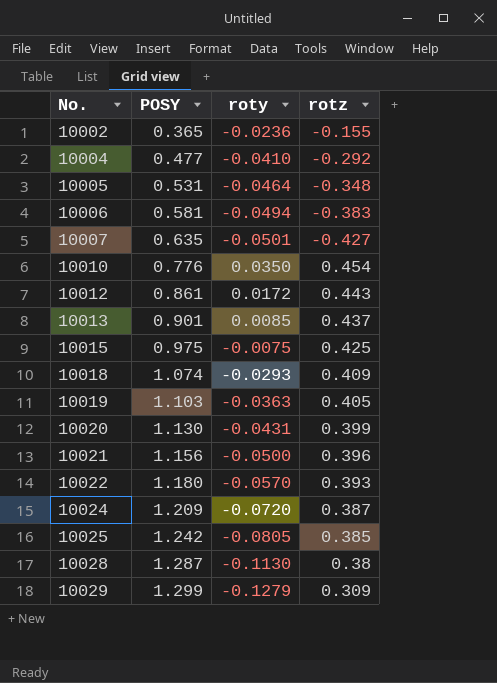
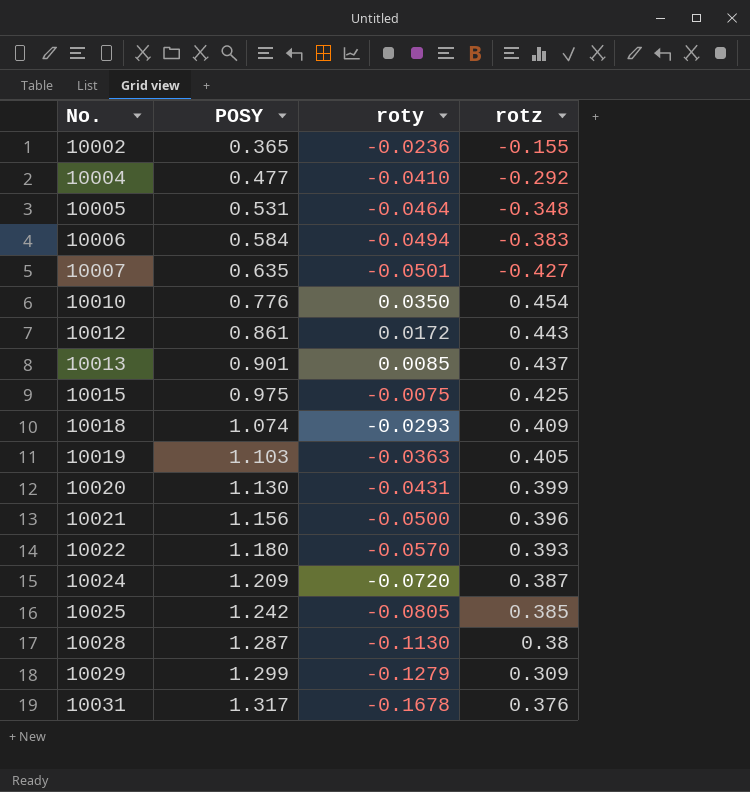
10006 | POSY: 0.581 -> 0.584
row 10031: none -> 1.317 | -0.1678 | 0.376

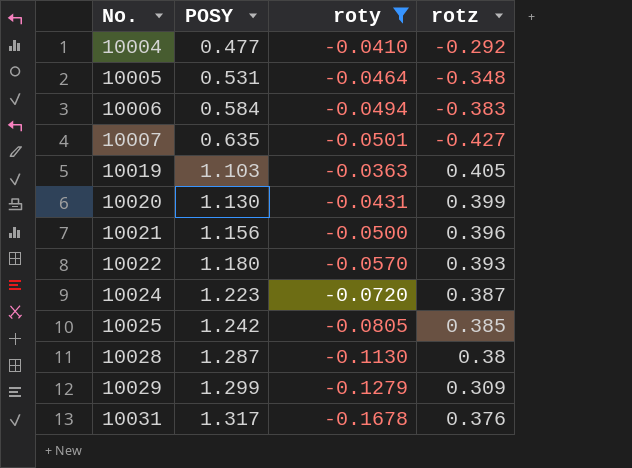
filter: none -> roty <= -0.0363
10024 | POSY: 1.209 -> 1.223

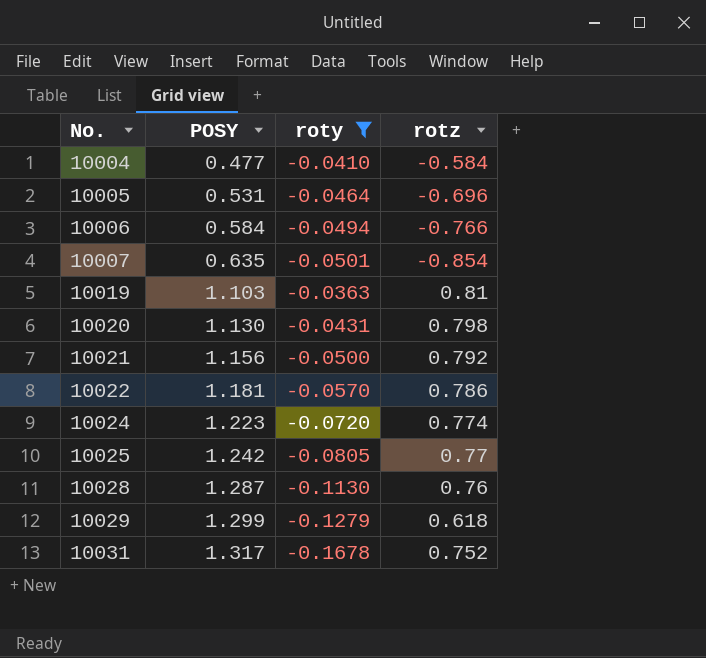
10004 | rotz: -0.292 -> -0.584
10005 | rotz: -0.348 -> -0.696
10006 | rotz: -0.383 -> -0.766
10007 | rotz: -0.427 -> -0.854
10019 | rotz: 0.405 -> 0.81
10020 | rotz: 0.399 -> 0.798
10021 | rotz: 0.396 -> 0.792
10022 | POSY: 1.180 -> 1.181
10022 | rotz: 0.393 -> 0.786
10024 | rotz: 0.387 -> 0.774
10025 | rotz: 0.385 -> 0.77
10028 | rotz: 0.38 -> 0.76
10029 | rotz: 0.309 -> 0.618
10031 | rotz: 0.376 -> 0.752

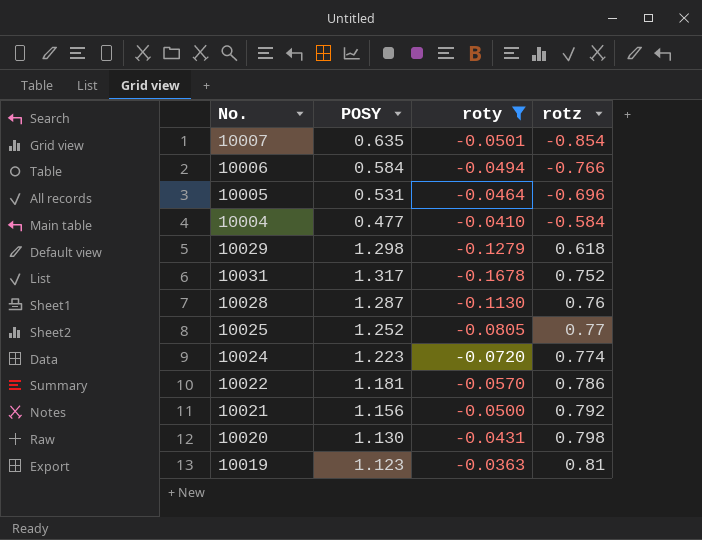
row order: No. ascending -> rotz ascending
10029 | POSY: 1.299 -> 1.298
10025 | POSY: 1.242 -> 1.252
10019 | POSY: 1.103 -> 1.123

